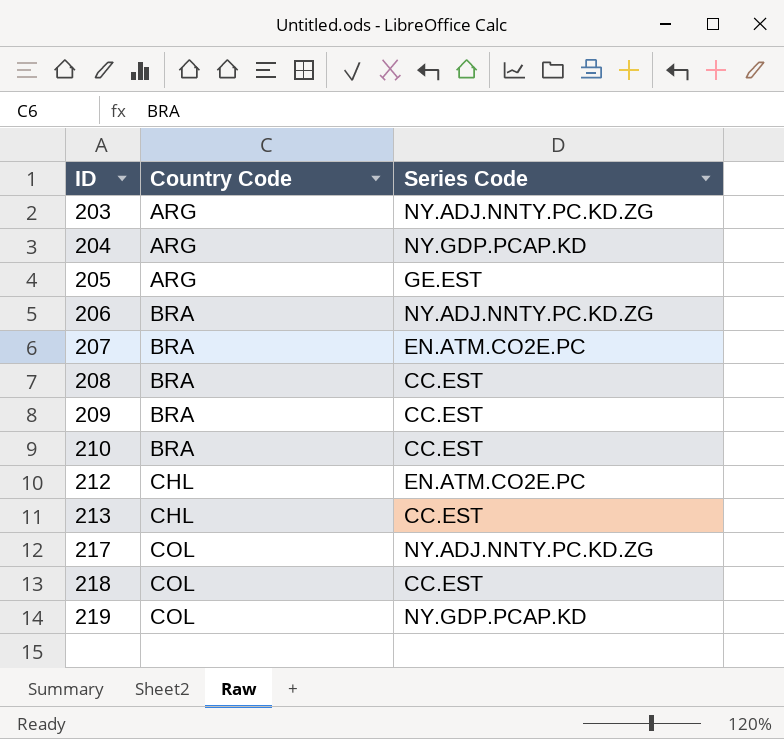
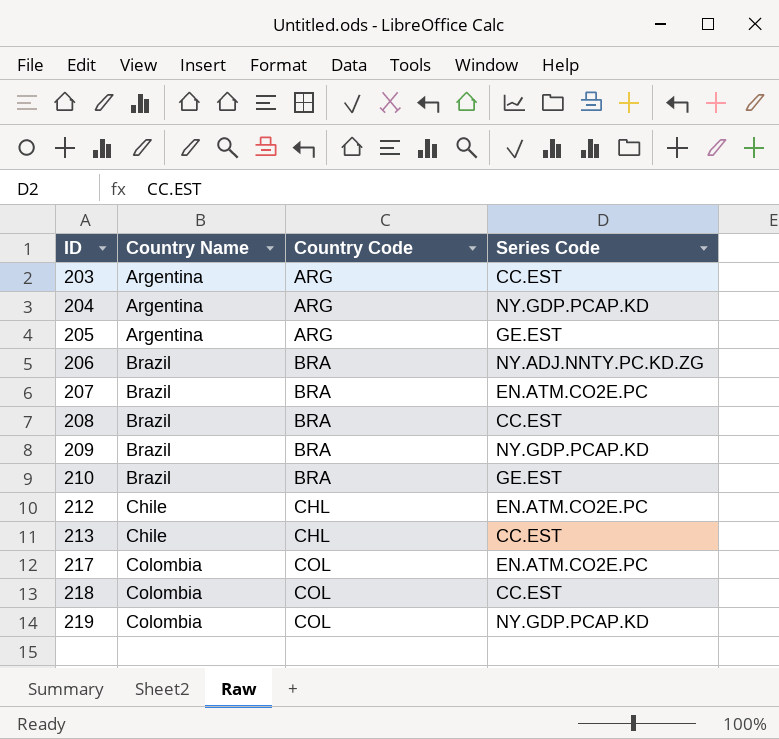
column Country Name | position: none -> 2
203 | Series Code: NY.ADJ.NNTY.PC.KD.ZG -> CC.EST
209 | Series Code: CC.EST -> NY.GDP.PCAP.KD
210 | Series Code: CC.EST -> GE.EST
217 | Series Code: NY.ADJ.NNTY.PC.KD.ZG -> EN.ATM.CO2E.PC

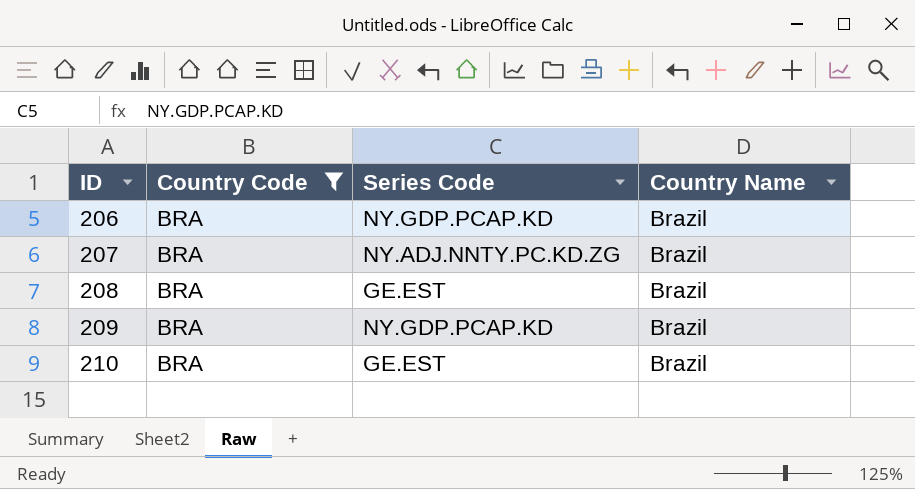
filter: none -> Country Code = BRA
column Country Name | position: 2 -> 4
206 | Series Code: NY.ADJ.NNTY.PC.KD.ZG -> NY.GDP.PCAP.KD
207 | Series Code: EN.ATM.CO2E.PC -> NY.ADJ.NNTY.PC.KD.ZG
208 | Series Code: CC.EST -> GE.EST

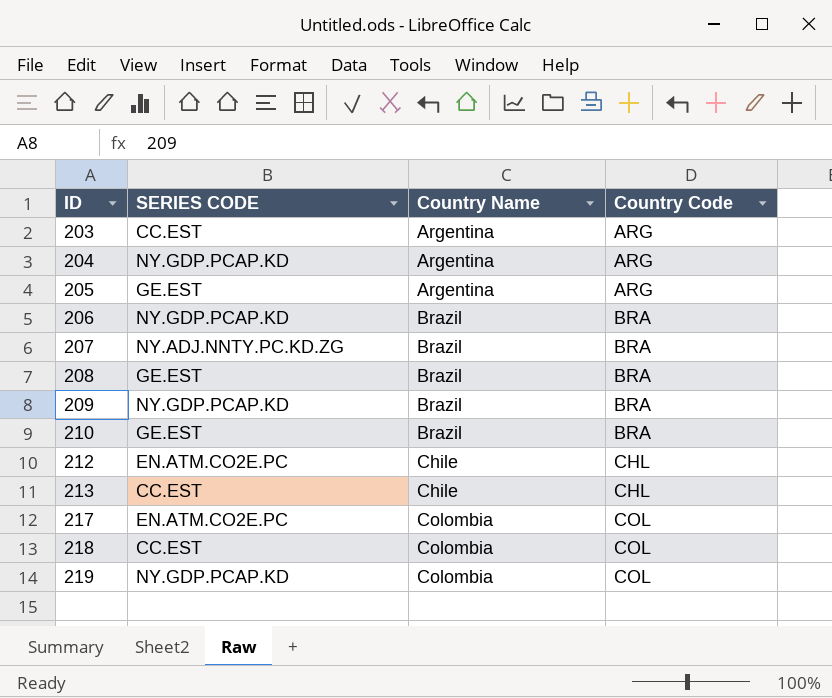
filter: Country Code = BRA -> none
column name: Series Code -> SERIES CODE
column Country Code | position: 2 -> 4

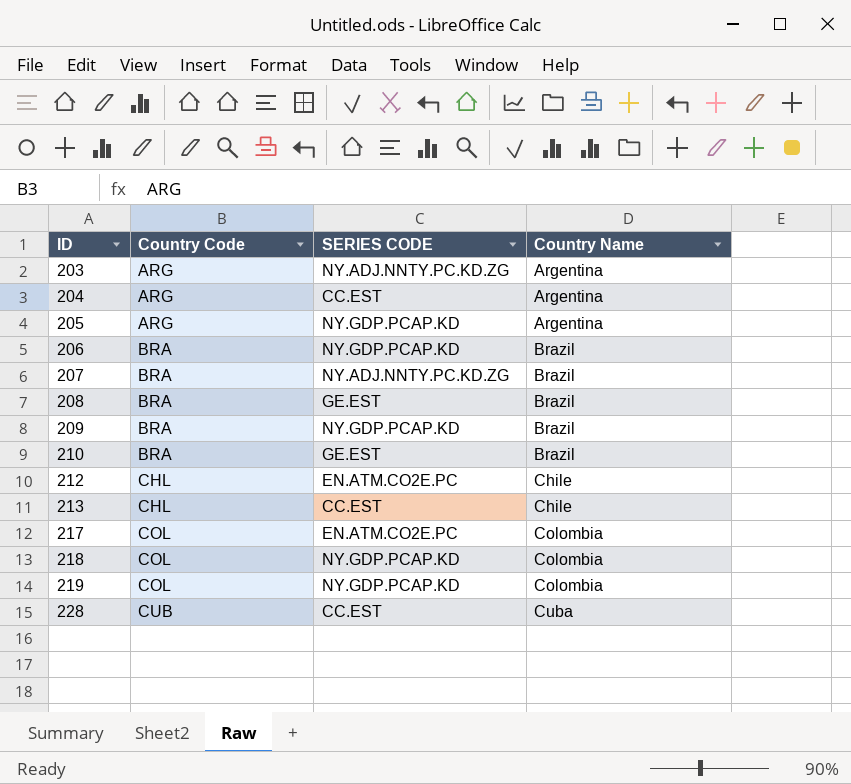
column Country Code | position: 4 -> 2
203 | SERIES CODE: CC.EST -> NY.ADJ.NNTY.PC.KD.ZG
204 | SERIES CODE: NY.GDP.PCAP.KD -> CC.EST
205 | SERIES CODE: GE.EST -> NY.GDP.PCAP.KD
218 | SERIES CODE: CC.EST -> NY.GDP.PCAP.KD
row 228: none -> CUB | CC.EST | Cuba

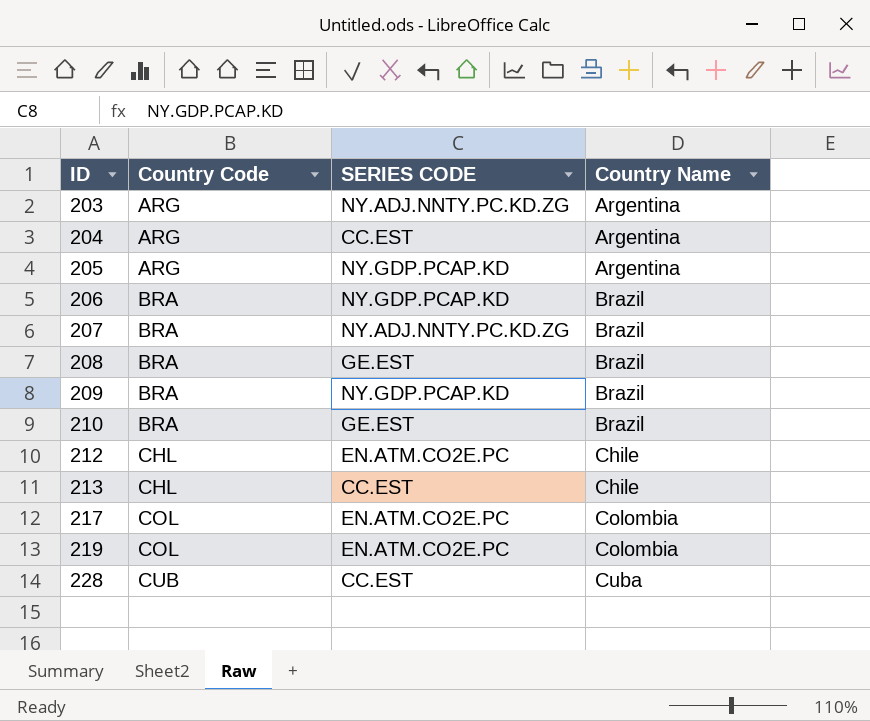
row 218: COL | NY.GDP.PCAP.KD | Colombia -> none
219 | SERIES CODE: NY.GDP.PCAP.KD -> EN.ATM.CO2E.PC

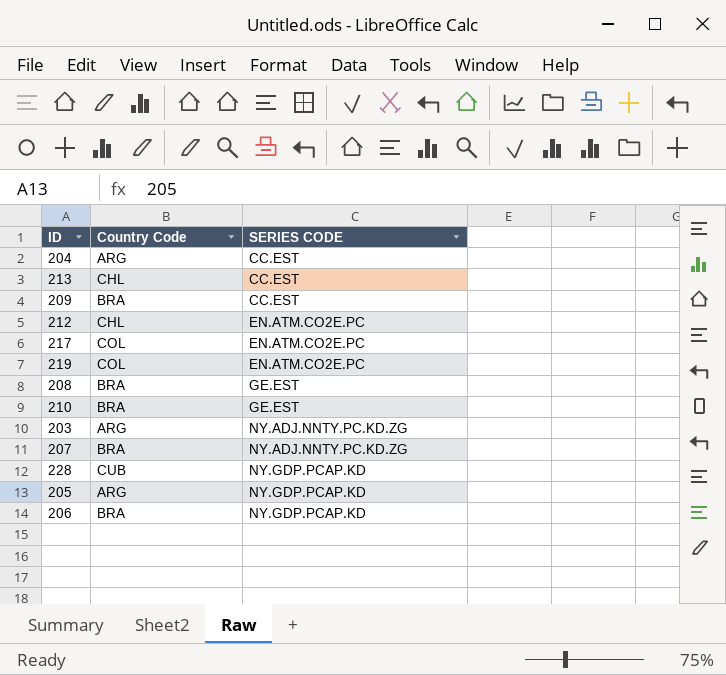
row order: ID ascending -> SERIES CODE ascending
column Country Name | position: 4 -> none
209 | SERIES CODE: NY.GDP.PCAP.KD -> CC.EST
228 | SERIES CODE: CC.EST -> NY.GDP.PCAP.KD

